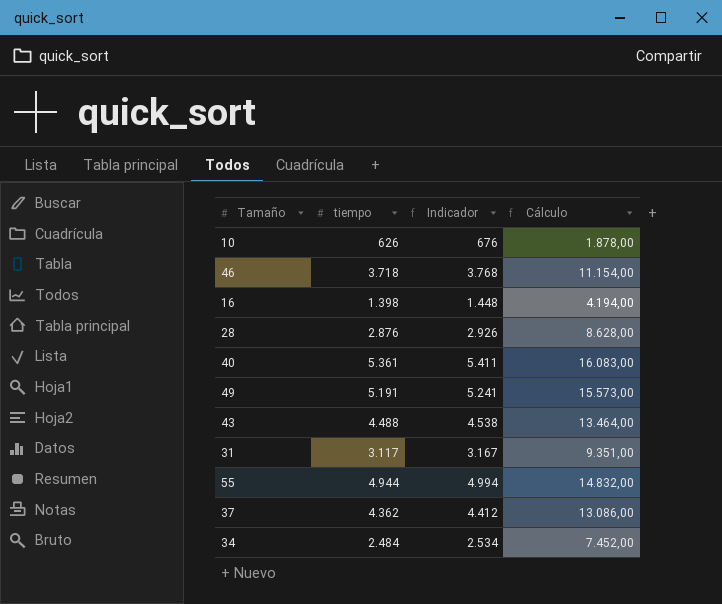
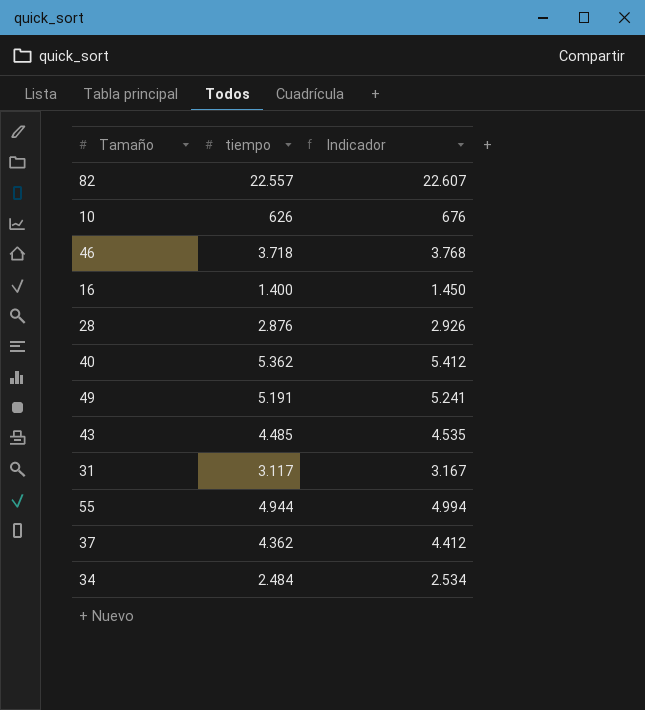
column Cálculo | formula: [tiempo] * 3 -> none
row 82: none -> 22.557 | 22.607
16 | tiempo: 1.398 -> 1.400
16 | Indicador: 1.448 -> 1.450
40 | tiempo: 5.361 -> 5.362
40 | Indicador: 5.411 -> 5.412
43 | tiempo: 4.488 -> 4.485
43 | Indicador: 4.538 -> 4.535

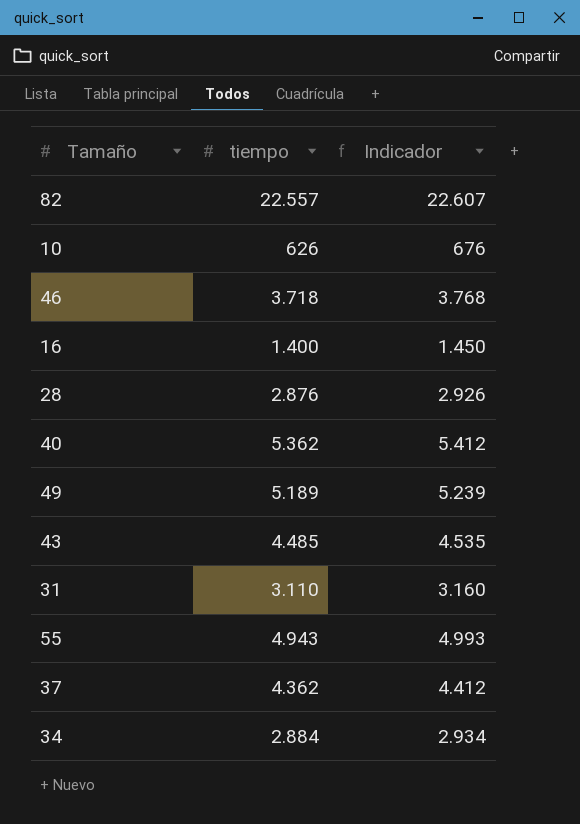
49 | tiempo: 5.191 -> 5.189
49 | Indicador: 5.241 -> 5.239
31 | tiempo: 3.117 -> 3.110
31 | Indicador: 3.167 -> 3.160
55 | tiempo: 4.944 -> 4.943
55 | Indicador: 4.994 -> 4.993
34 | tiempo: 2.484 -> 2.884
34 | Indicador: 2.534 -> 2.934

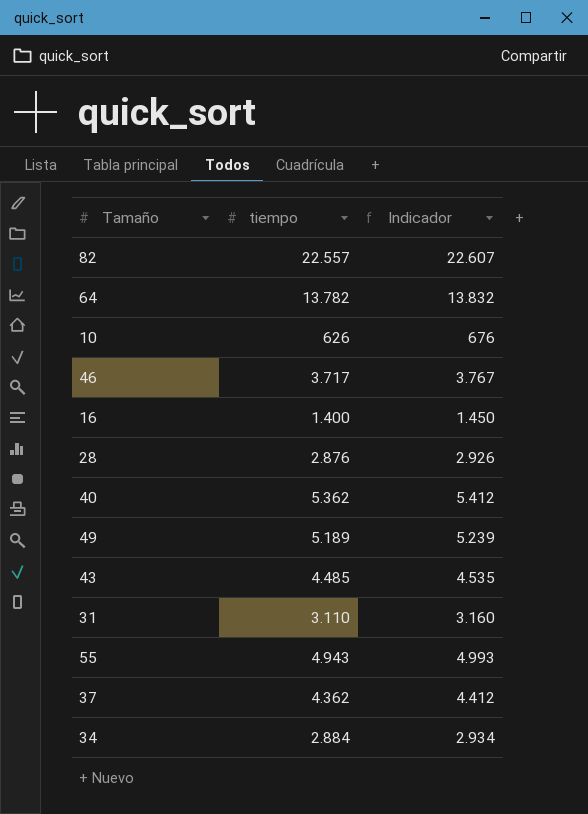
row 64: none -> 13.782 | 13.832
46 | tiempo: 3.718 -> 3.717
46 | Indicador: 3.768 -> 3.767

